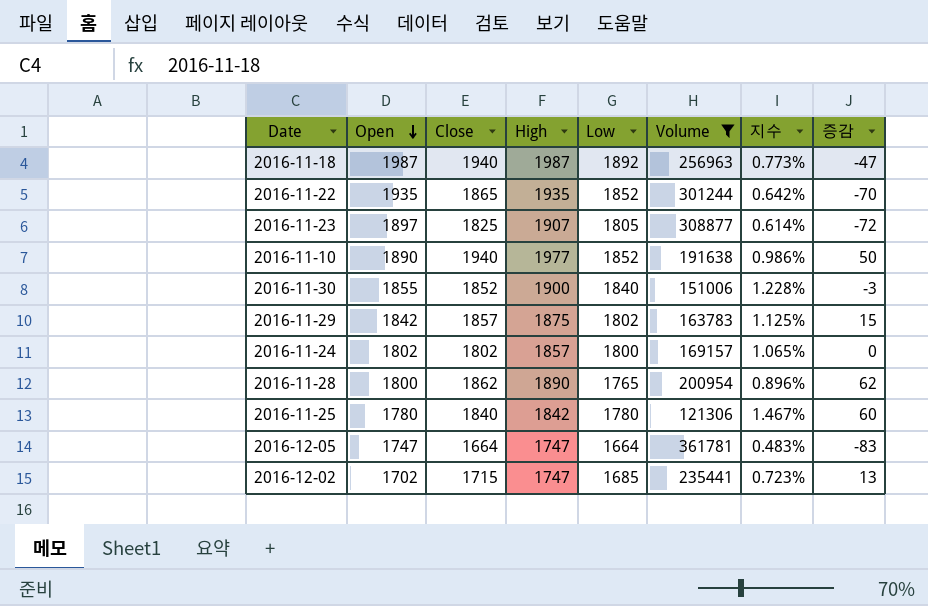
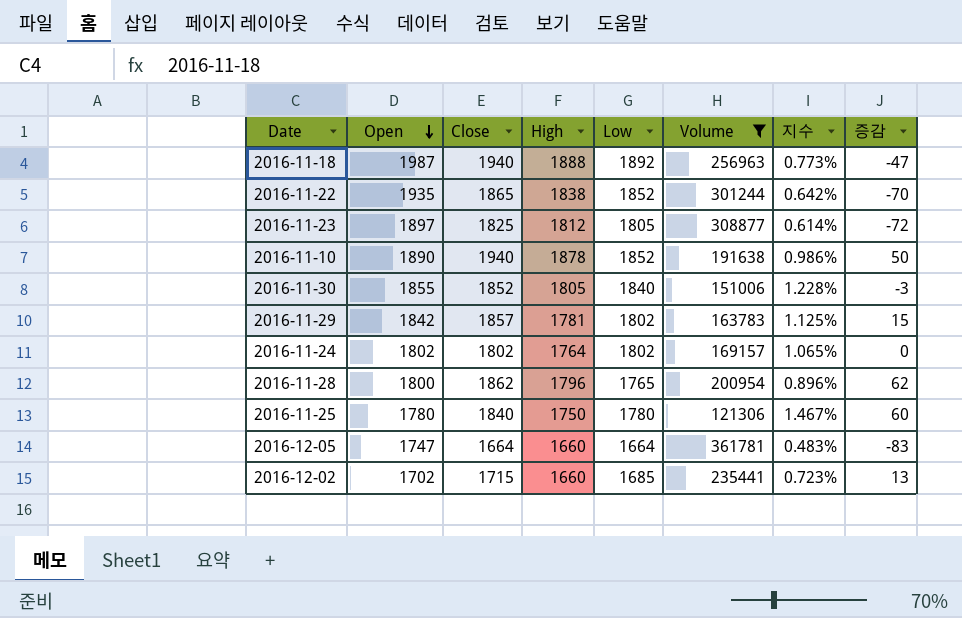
2016-11-18 | High: 1987 -> 1888
2016-11-22 | High: 1935 -> 1838
2016-11-23 | High: 1907 -> 1812
2016-11-10 | High: 1977 -> 1878
2016-11-30 | High: 1900 -> 1805
2016-11-29 | High: 1875 -> 1781
2016-11-24 | High: 1857 -> 1764
2016-11-24 | Low: 1800 -> 1802
2016-11-28 | High: 1890 -> 1796
2016-11-25 | High: 1842 -> 1750
2016-12-05 | High: 1747 -> 1660
2016-12-02 | High: 1747 -> 1660

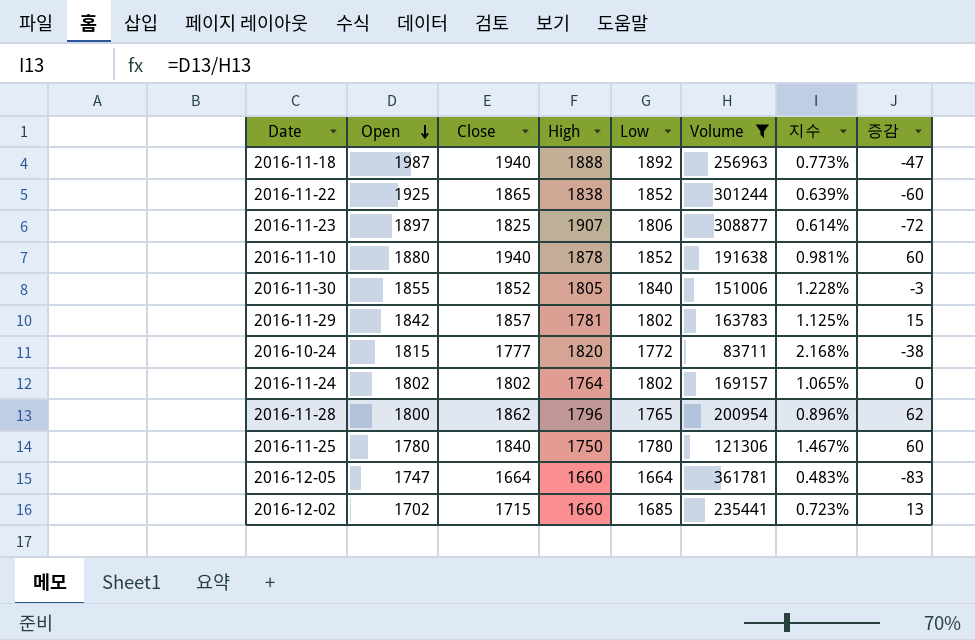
2016-11-22 | Open: 1935 -> 1925
2016-11-22 | 지수: 0.642% -> 0.639%
2016-11-22 | 증감: -70 -> -60
2016-11-23 | High: 1812 -> 1907
2016-11-23 | Low: 1805 -> 1806
2016-11-10 | Open: 1890 -> 1880
2016-11-10 | 지수: 0.986% -> 0.981%
2016-11-10 | 증감: 50 -> 60
row 2016-10-24: none -> 1815 | 1777 | 1820 | 1772 | 83711 | 2.168% | -38

